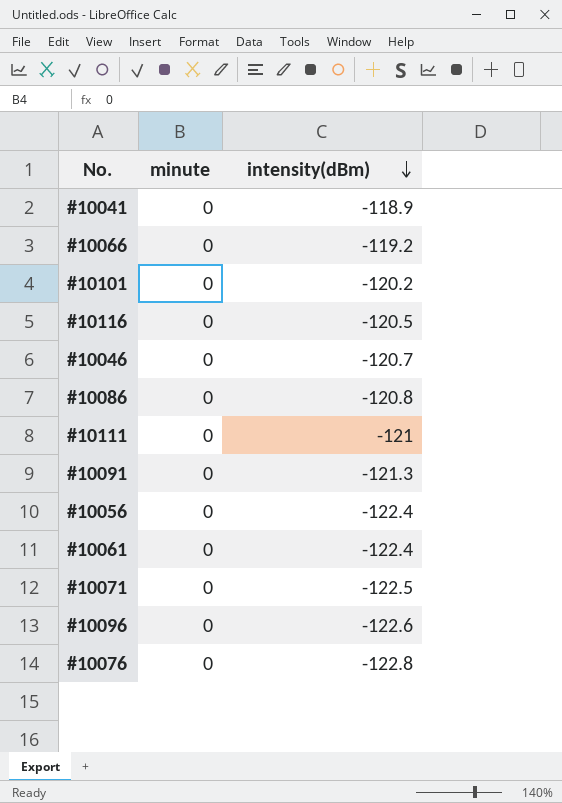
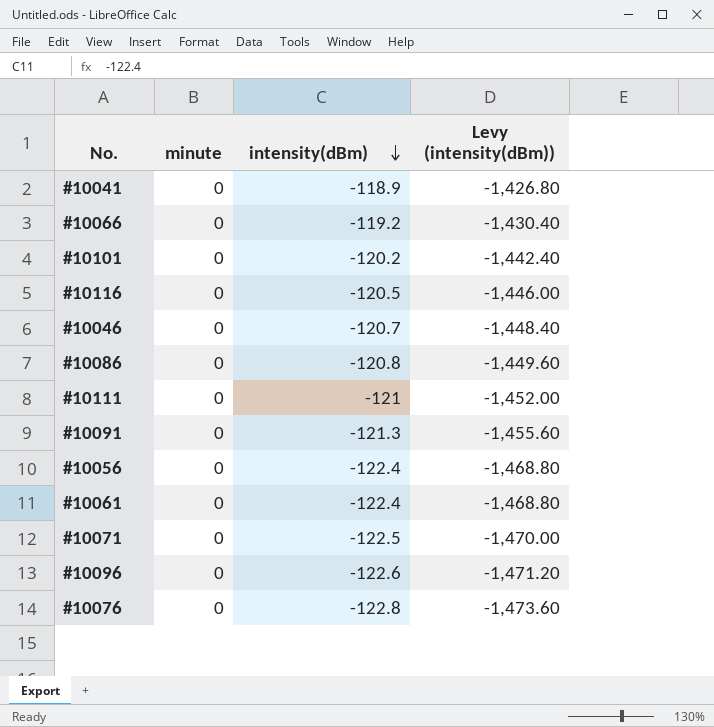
column Levy (intensity(dBm)) | formula: none -> [intensity(dBm)] * 12

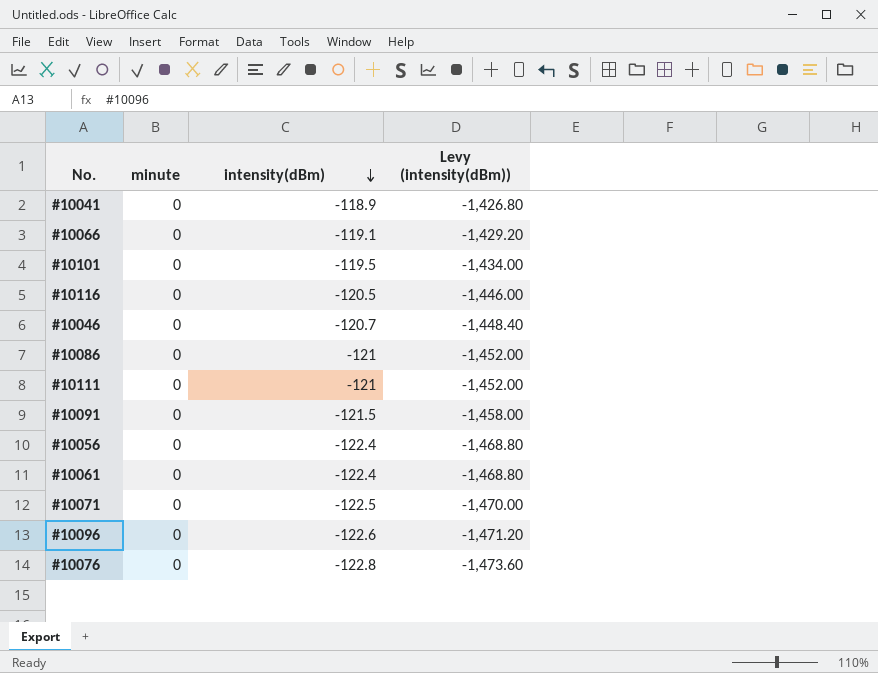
#10066 | intensity(dBm): -119.2 -> -119.1
#10066 | Levy (intensity(dBm)): -1,430.40 -> -1,429.20
#10101 | intensity(dBm): -120.2 -> -119.5
#10101 | Levy (intensity(dBm)): -1,442.40 -> -1,434.00
#10086 | intensity(dBm): -120.8 -> -121
#10086 | Levy (intensity(dBm)): -1,449.60 -> -1,452.00
#10091 | intensity(dBm): -121.3 -> -121.5
#10091 | Levy (intensity(dBm)): -1,455.60 -> -1,458.00

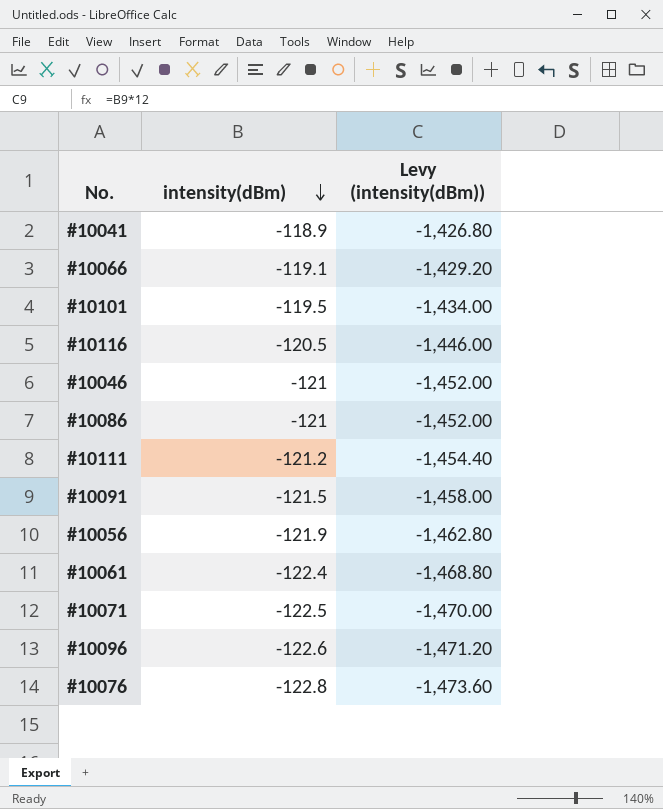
column minute | position: 2 -> none
#10046 | intensity(dBm): -120.7 -> -121
#10046 | Levy (intensity(dBm)): -1,448.40 -> -1,452.00
#10111 | intensity(dBm): -121 -> -121.2
#10111 | Levy (intensity(dBm)): -1,452.00 -> -1,454.40
#10056 | intensity(dBm): -122.4 -> -121.9
#10056 | Levy (intensity(dBm)): -1,468.80 -> -1,462.80

